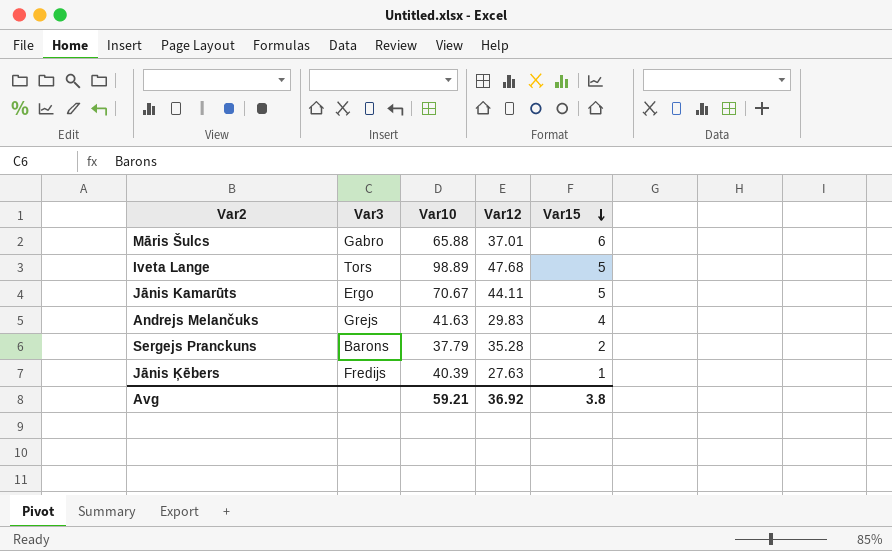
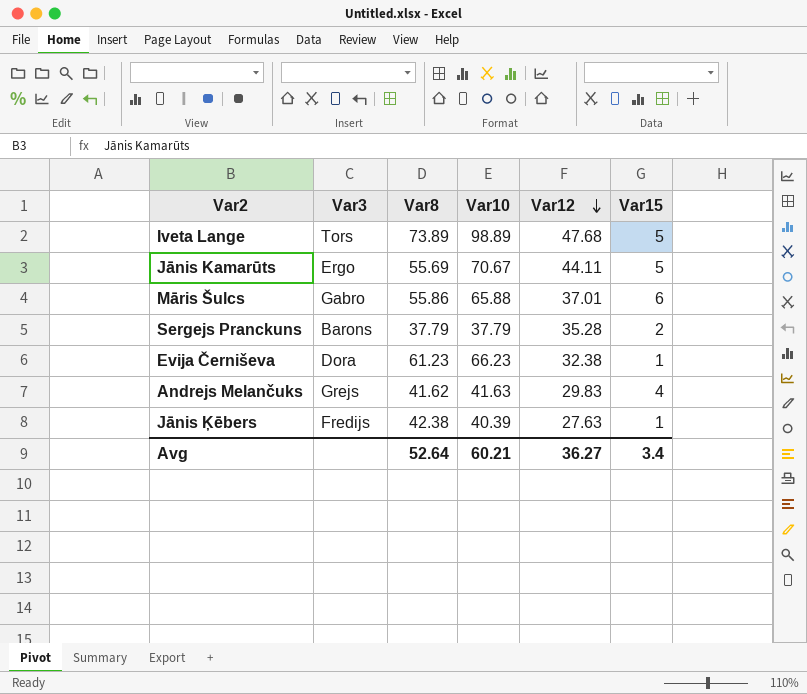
row order: Var15 descending -> Var12 descending
column Var8 | position: none -> 3
row Evija Černiševa: none -> Dora | 61.23 | 66.23 | 32.38 | 1
Avg | Var10: 59.21 -> 60.21
Avg | Var12: 36.92 -> 36.27
Avg | Var15: 3.8 -> 3.4

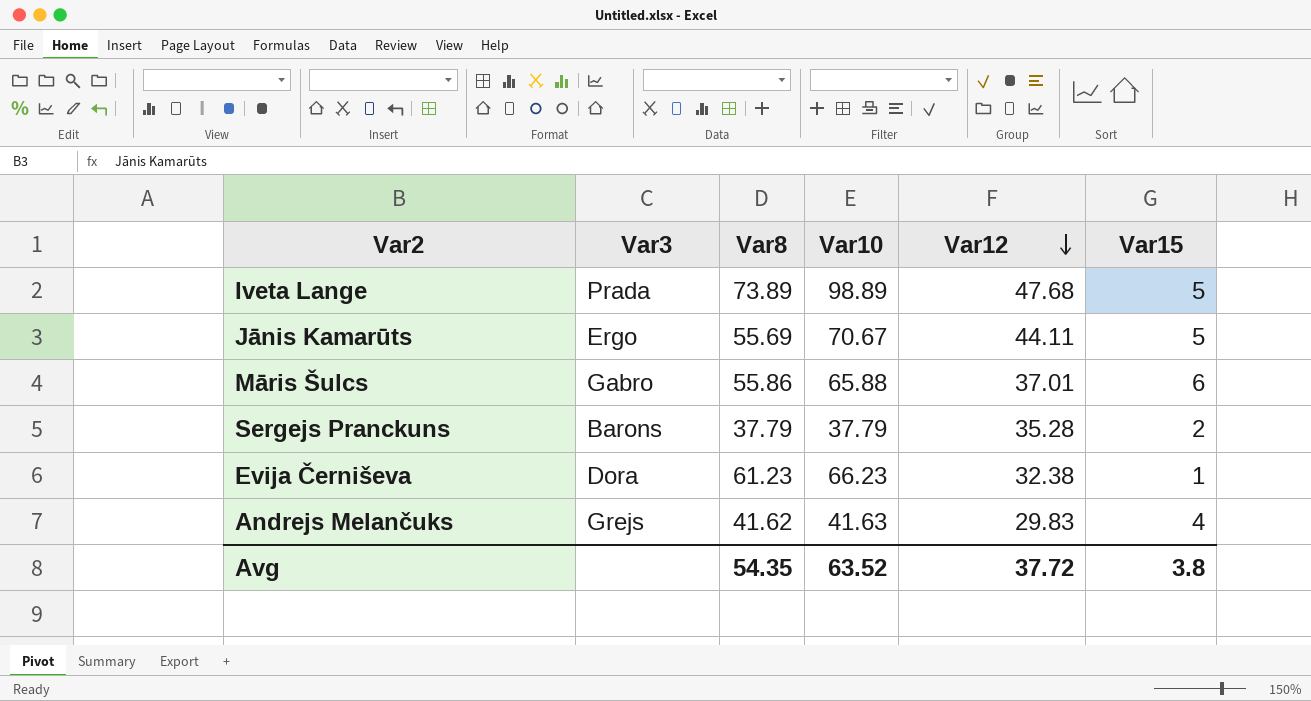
row Jānis Ķēbers: Fredijs | 42.38 | 40.39 | 27.63 | 1 -> none
Iveta Lange | Var3: Tors -> Prada
Avg | Var8: 52.64 -> 54.35
Avg | Var10: 60.21 -> 63.52
Avg | Var12: 36.27 -> 37.72
Avg | Var15: 3.4 -> 3.8

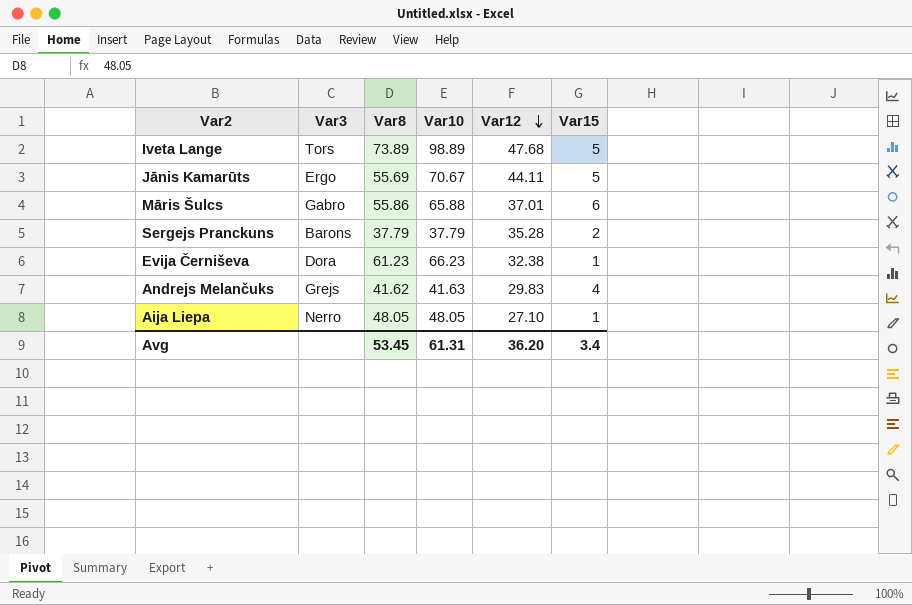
Iveta Lange | Var3: Prada -> Tors
row Aija Liepa: none -> Nerro | 48.05 | 48.05 | 27.10 | 1
Avg | Var8: 54.35 -> 53.45
Avg | Var10: 63.52 -> 61.31
Avg | Var12: 37.72 -> 36.20
Avg | Var15: 3.8 -> 3.4

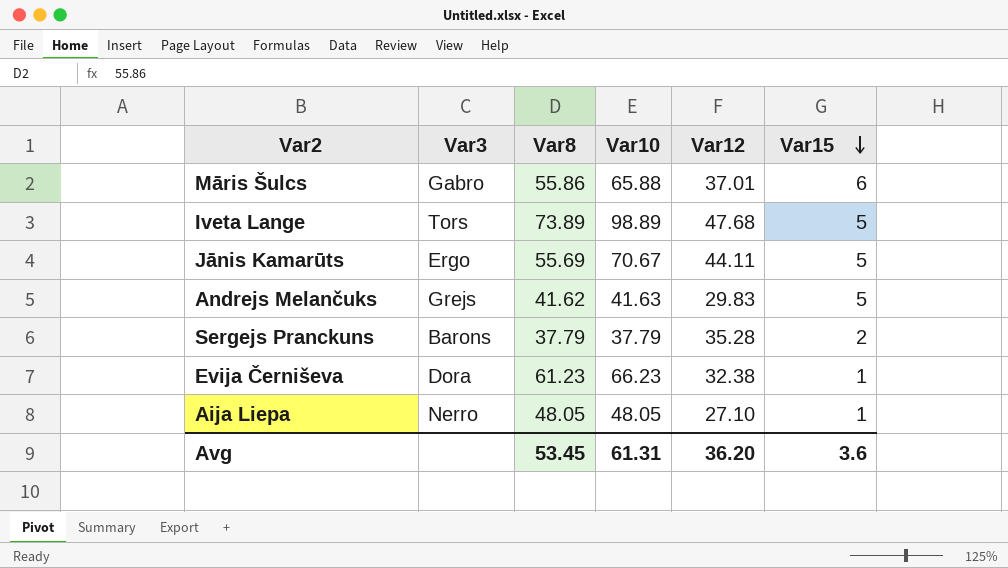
row order: Var12 descending -> Var15 descending
Andrejs Melančuks | Var15: 4 -> 5
Avg | Var15: 3.4 -> 3.6

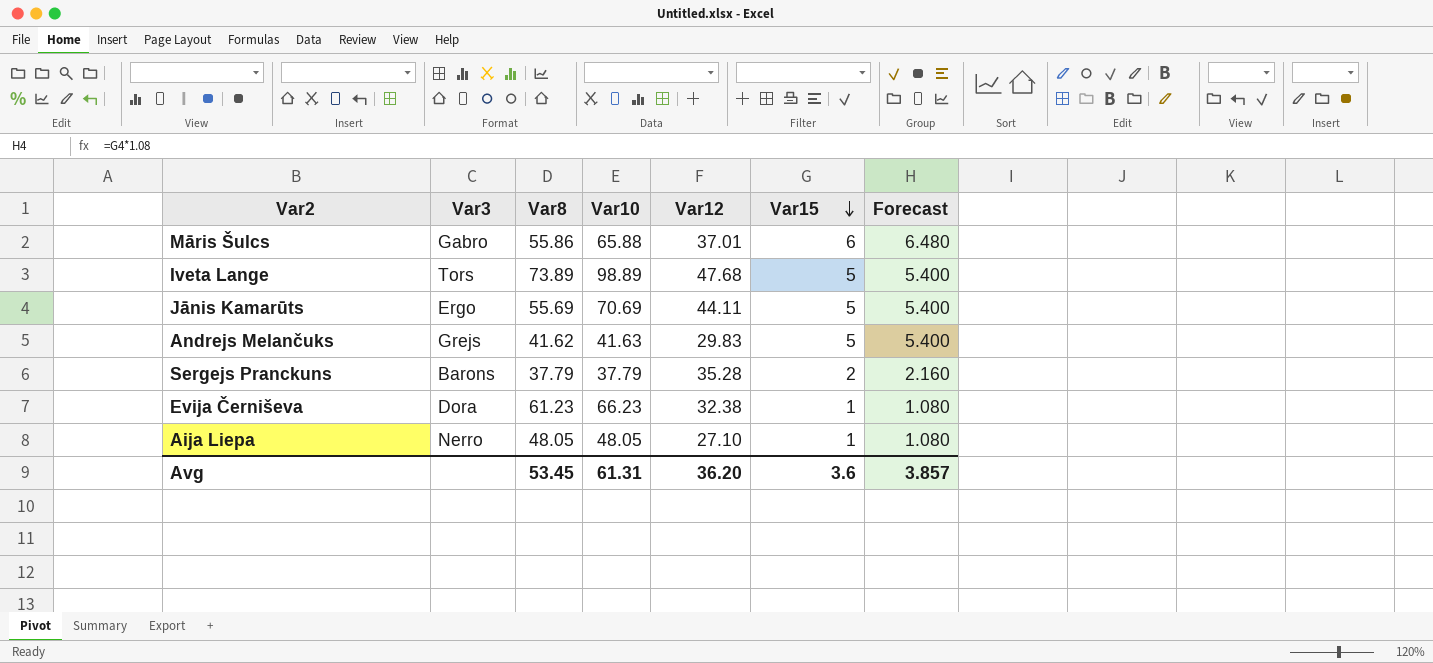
column Forecast | formula: none -> [Var15] * 1.08
Jānis Kamarūts | Var10: 70.67 -> 70.69

